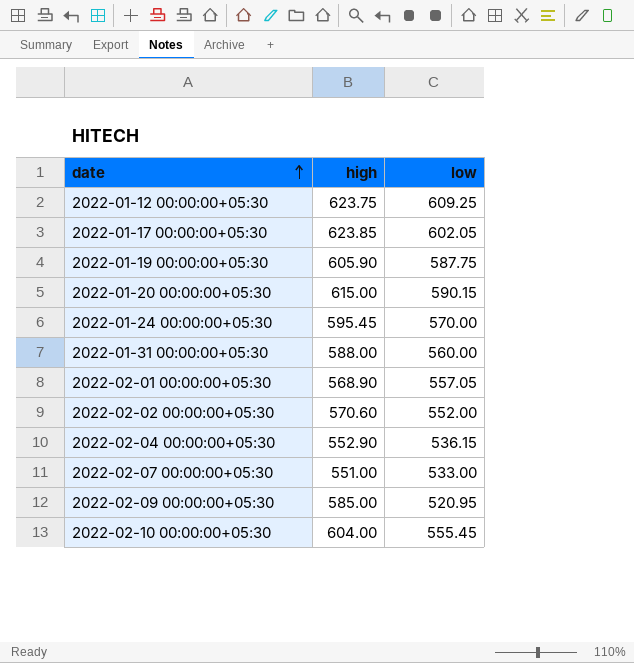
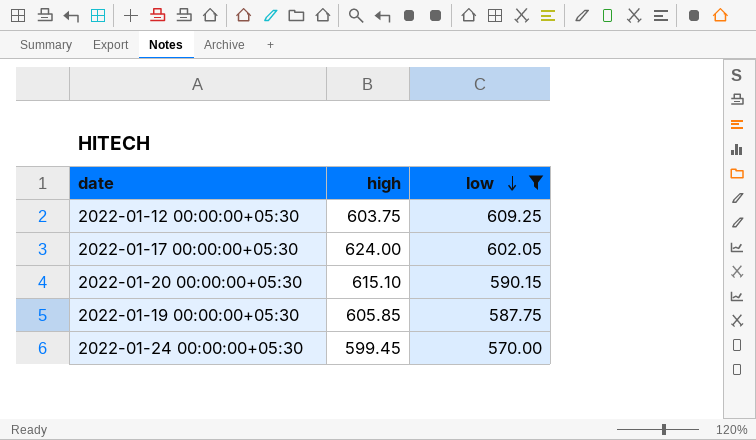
filter: none -> low >= 570.00
row order: date ascending -> low descending
2022-01-12 00:00:00+05:30 | high: 623.75 -> 603.75
2022-01-17 00:00:00+05:30 | high: 623.85 -> 624.00
2022-01-20 00:00:00+05:30 | high: 615.00 -> 615.10
2022-01-19 00:00:00+05:30 | high: 605.90 -> 605.85
2022-01-24 00:00:00+05:30 | high: 595.45 -> 599.45

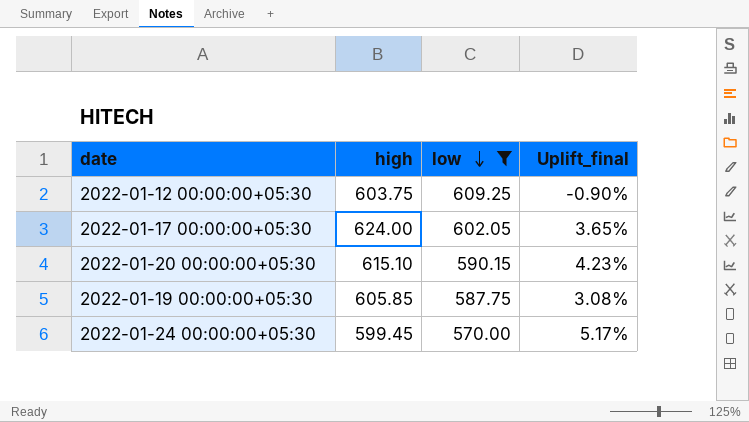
column Uplift_final | formula: none -> ([high] - [low]) / [low]

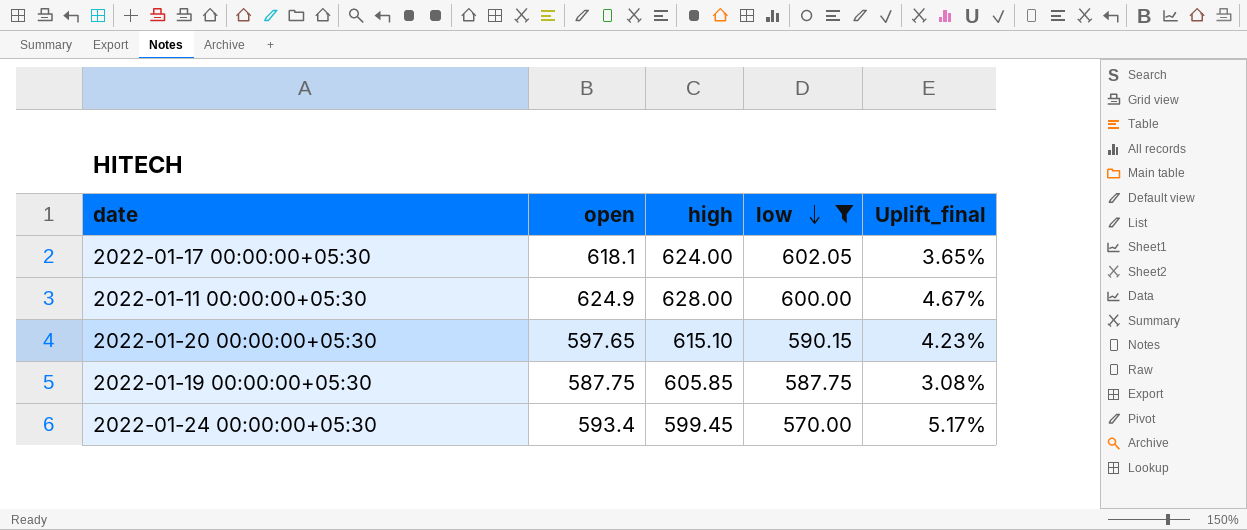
column open | position: none -> 2
row 2022-01-12 00:00:00+05:30: 603.75 | 609.25 | -0.90% -> none
row 2022-01-11 00:00:00+05:30: none -> 624.9 | 628.00 | 600.00 | 4.67%

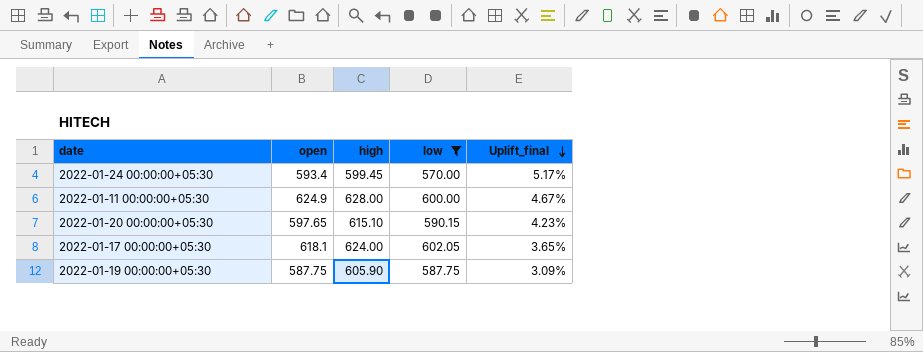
row order: low descending -> Uplift_final descending
2022-01-19 00:00:00+05:30 | high: 605.85 -> 605.90
2022-01-19 00:00:00+05:30 | Uplift_final: 3.08% -> 3.09%

